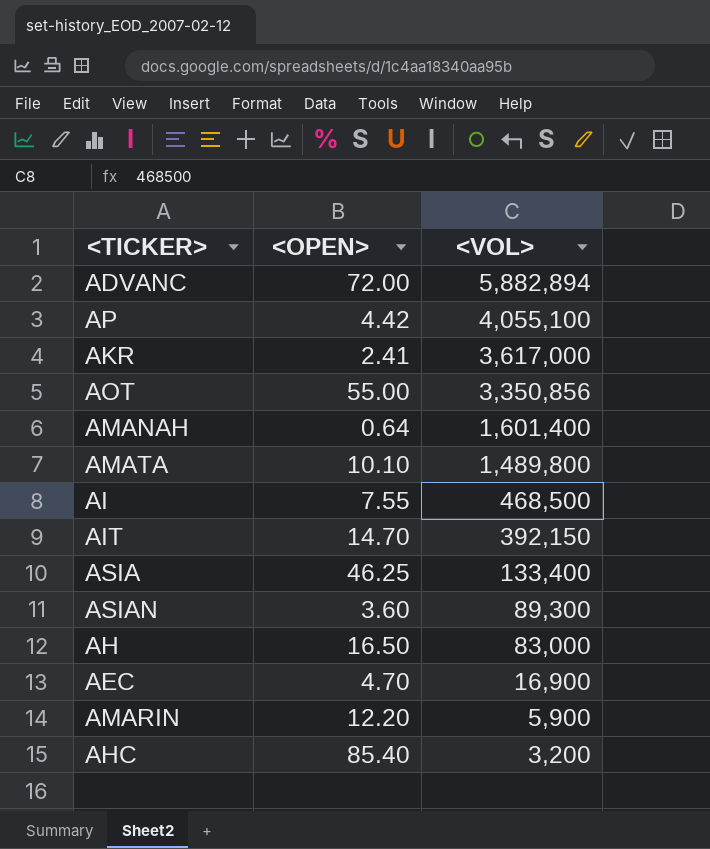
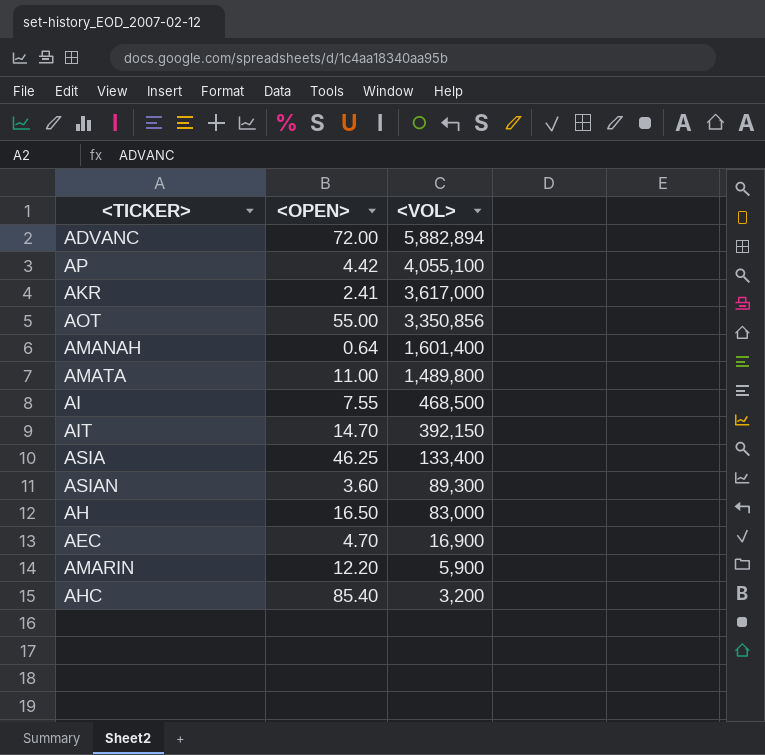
AMATA | <OPEN>: 10.10 -> 11.00

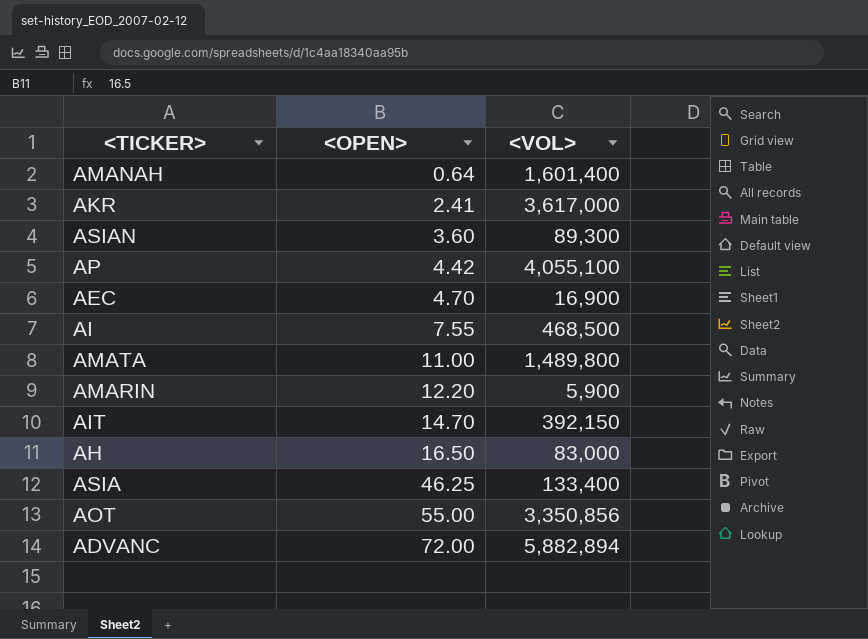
row order: <VOL> descending -> <OPEN> ascending
row AHC: 85.40 | 3,200 -> none

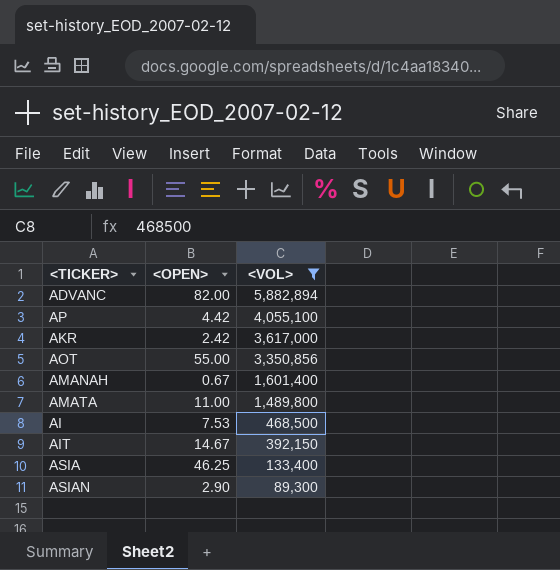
filter: none -> <VOL> >= 89,300
row order: <OPEN> ascending -> <VOL> descending
ADVANC | <OPEN>: 72.00 -> 82.00
AKR | <OPEN>: 2.41 -> 2.42
AMANAH | <OPEN>: 0.64 -> 0.67
AI | <OPEN>: 7.55 -> 7.53
AIT | <OPEN>: 14.70 -> 14.67
ASIAN | <OPEN>: 3.60 -> 2.90

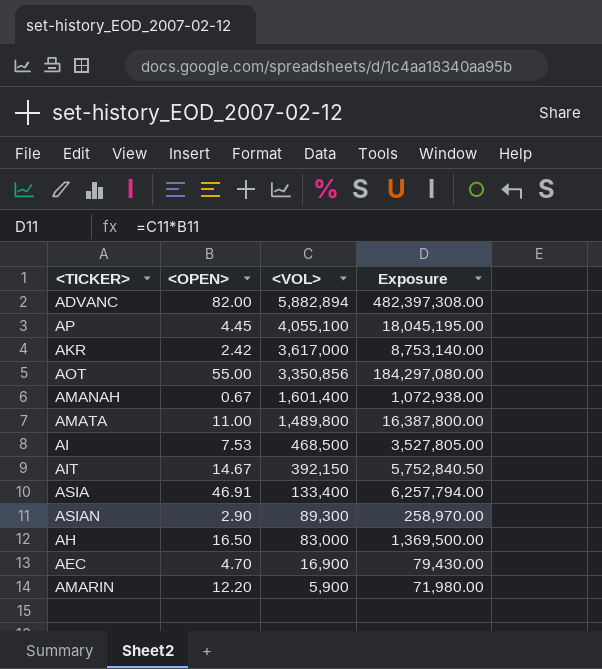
filter: <VOL> >= 89,300 -> none
column Exposure | formula: none -> [<OPEN>] * [<VOL>]
AP | <OPEN>: 4.42 -> 4.45
ASIA | <OPEN>: 46.25 -> 46.91

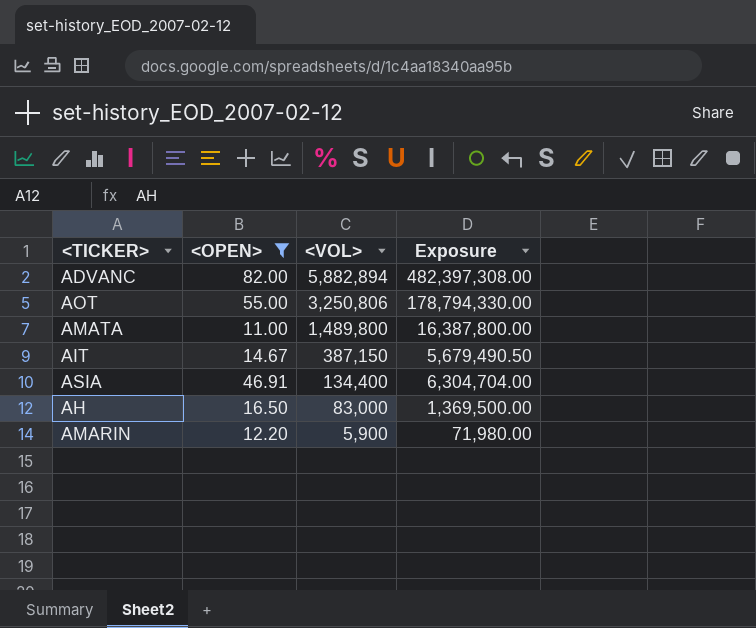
filter: none -> <OPEN> >= 11.00
AOT | <VOL>: 3,350,856 -> 3,250,806
AOT | Exposure: 184,297,080.00 -> 178,794,330.00
AIT | <VOL>: 392,150 -> 387,150
AIT | Exposure: 5,752,840.50 -> 5,679,490.50
ASIA | <VOL>: 133,400 -> 134,400
ASIA | Exposure: 6,257,794.00 -> 6,304,704.00

